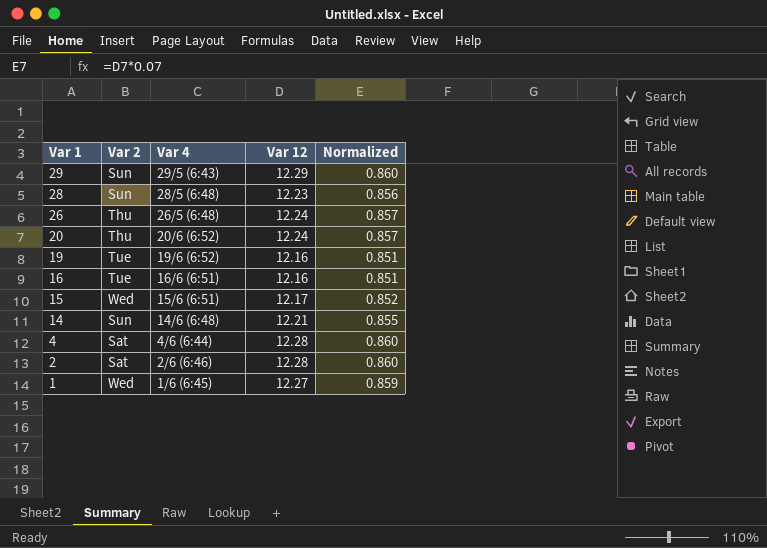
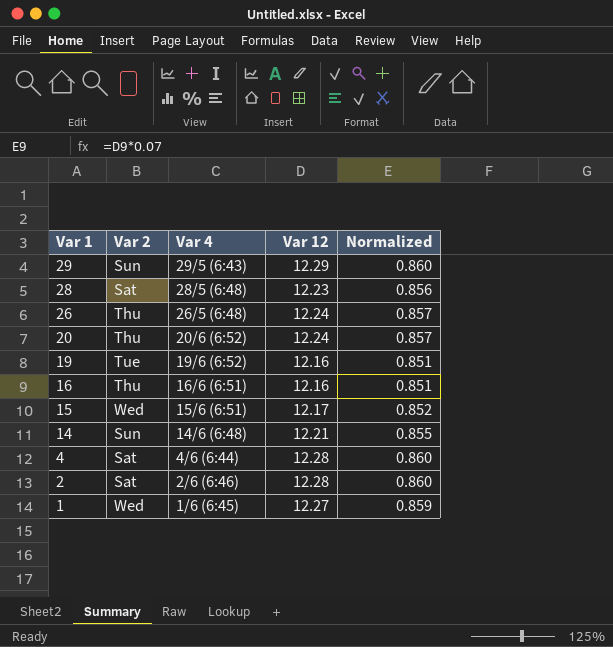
28 | Var 2: Sun -> Sat
16 | Var 2: Tue -> Thu

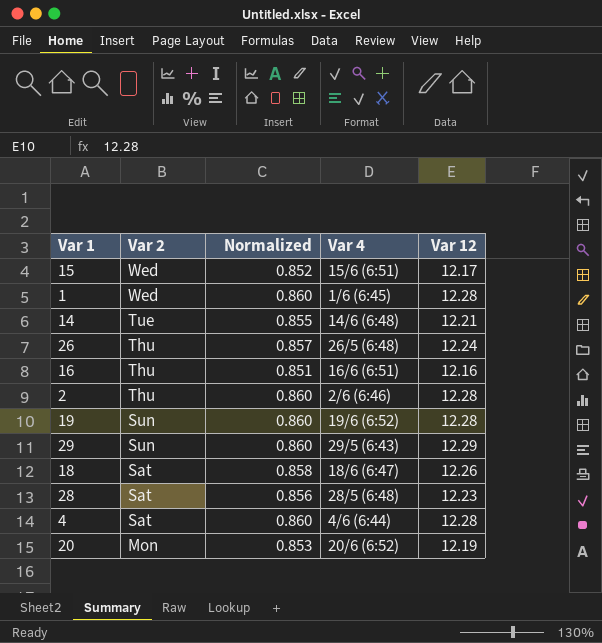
row order: Var 1 descending -> Var 2 descending
column Normalized | position: 5 -> 3
1 | Normalized: 0.859 -> 0.860
1 | Var 12: 12.27 -> 12.28
14 | Var 2: Sun -> Tue
2 | Var 2: Sat -> Thu
19 | Var 2: Tue -> Sun
19 | Normalized: 0.851 -> 0.860
19 | Var 12: 12.16 -> 12.28
row 18: none -> Sat | 0.858 | 18/6 (6:47) | 12.26
20 | Var 2: Thu -> Mon
20 | Normalized: 0.857 -> 0.853
20 | Var 12: 12.24 -> 12.19

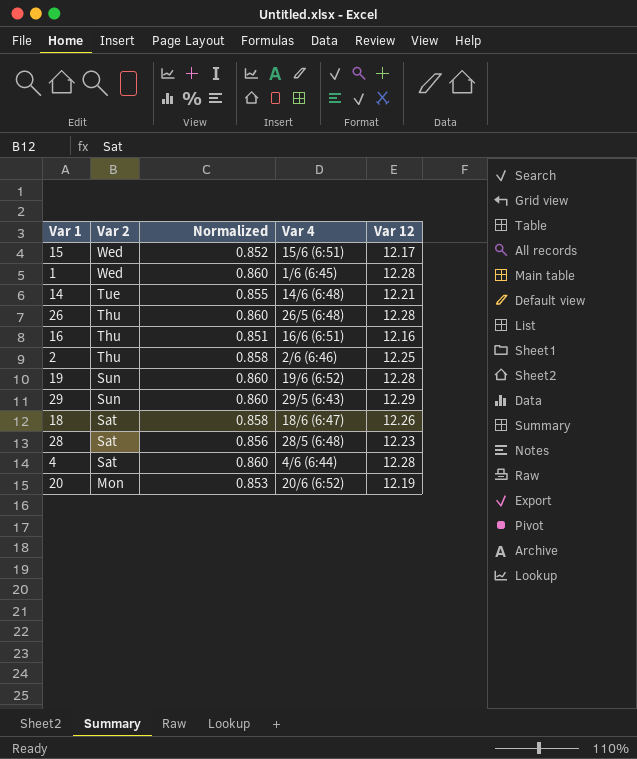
26 | Normalized: 0.857 -> 0.860
26 | Var 12: 12.24 -> 12.28
2 | Normalized: 0.860 -> 0.858
2 | Var 12: 12.28 -> 12.25

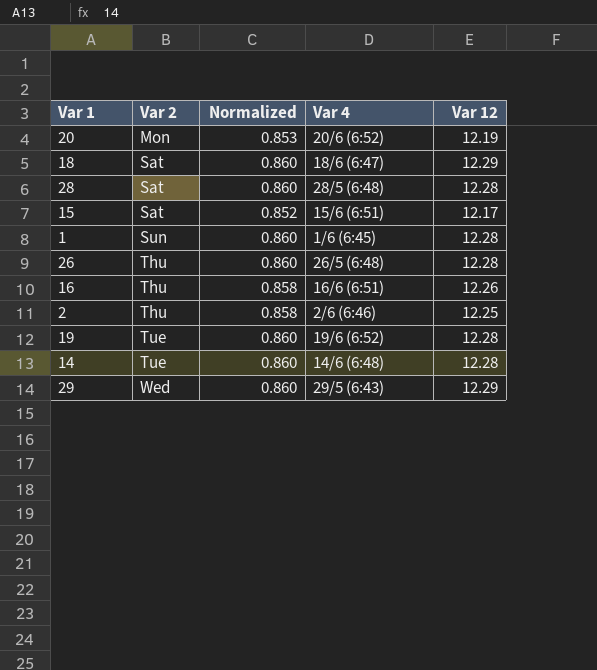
row order: Var 2 descending -> Var 2 ascending
row 4: Sat | 0.860 | 4/6 (6:44) | 12.28 -> none
18 | Normalized: 0.858 -> 0.860
18 | Var 12: 12.26 -> 12.29
28 | Normalized: 0.856 -> 0.860
28 | Var 12: 12.23 -> 12.28
15 | Var 2: Wed -> Sat
1 | Var 2: Wed -> Sun
16 | Normalized: 0.851 -> 0.858
16 | Var 12: 12.16 -> 12.26
19 | Var 2: Sun -> Tue
14 | Normalized: 0.855 -> 0.860
14 | Var 12: 12.21 -> 12.28
29 | Var 2: Sun -> Wed

